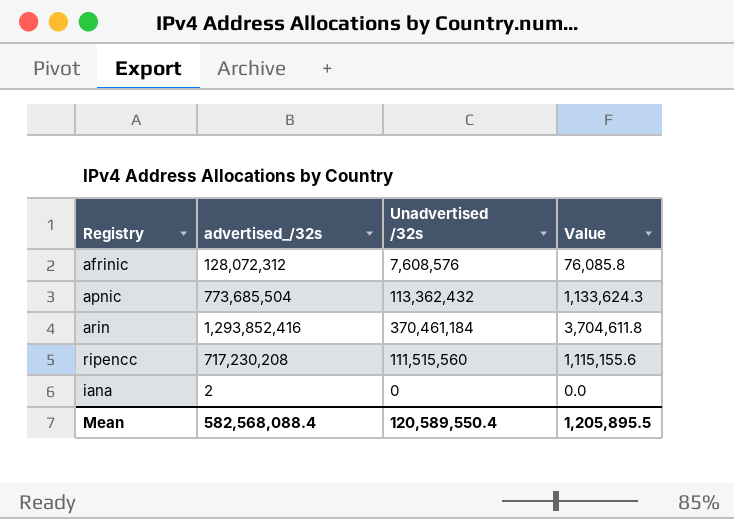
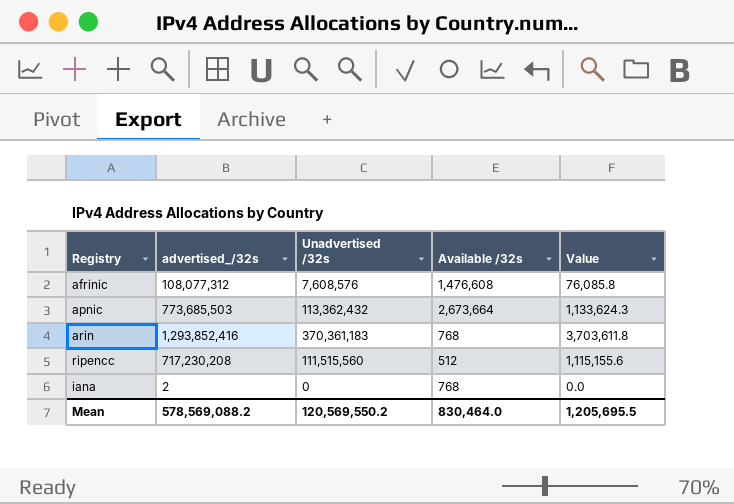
column Available /32s | position: none -> 4
afrinic | advertised_/32s: 128,072,312 -> 108,077,312
apnic | advertised_/32s: 773,685,504 -> 773,685,503
arin | Unadvertised /32s: 370,461,184 -> 370,361,183
arin | Value: 3,704,611.8 -> 3,703,611.8
Mean | advertised_/32s: 582,568,088.4 -> 578,569,088.2
Mean | Unadvertised /32s: 120,589,550.4 -> 120,569,550.2
Mean | Value: 1,205,895.5 -> 1,205,695.5

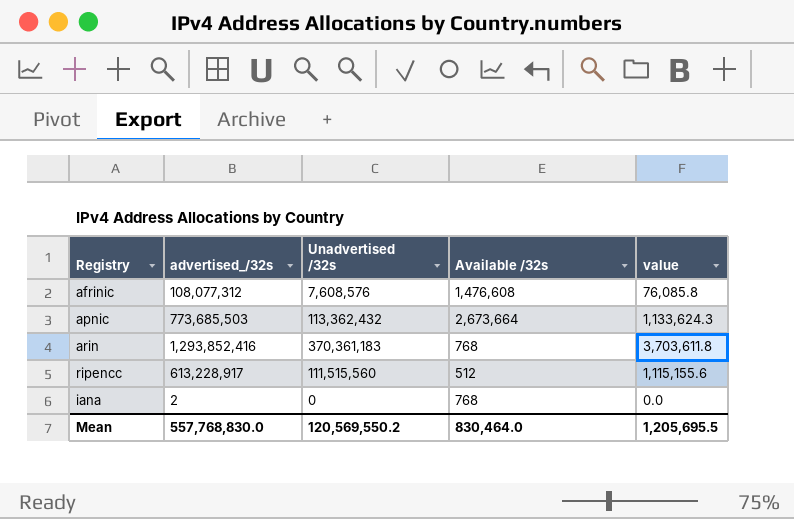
column name: Value -> value
ripencc | advertised_/32s: 717,230,208 -> 613,228,917
Mean | advertised_/32s: 578,569,088.2 -> 557,768,830.0

